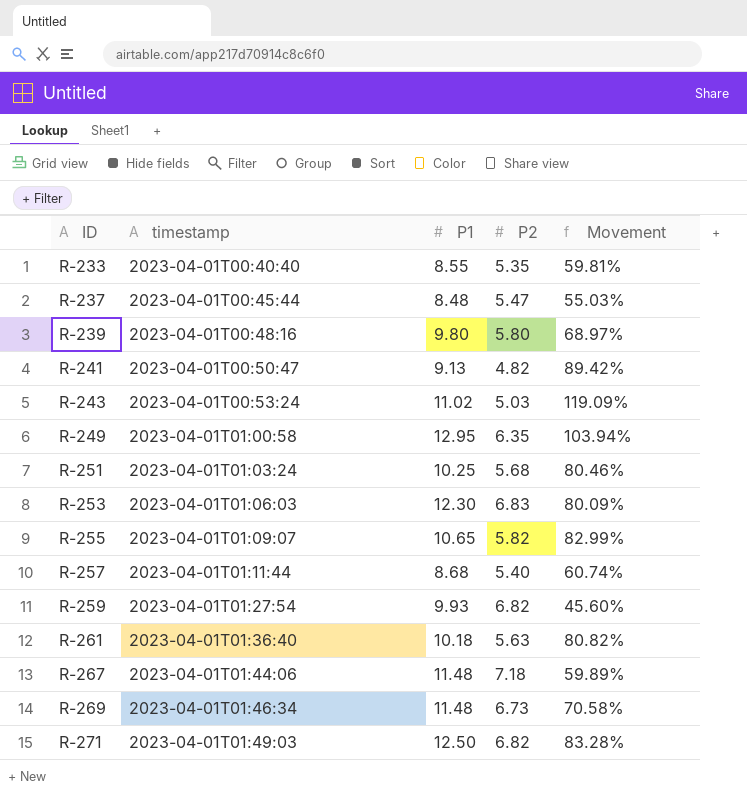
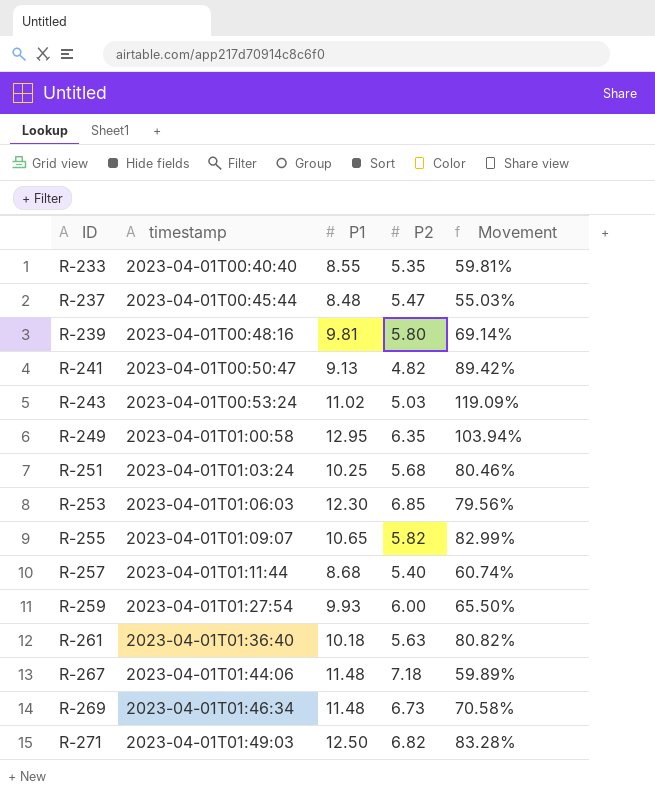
R-239 | P1: 9.80 -> 9.81
R-239 | Movement: 68.97% -> 69.14%
R-253 | P2: 6.83 -> 6.85
R-253 | Movement: 80.09% -> 79.56%
R-259 | P2: 6.82 -> 6.00
R-259 | Movement: 45.60% -> 65.50%

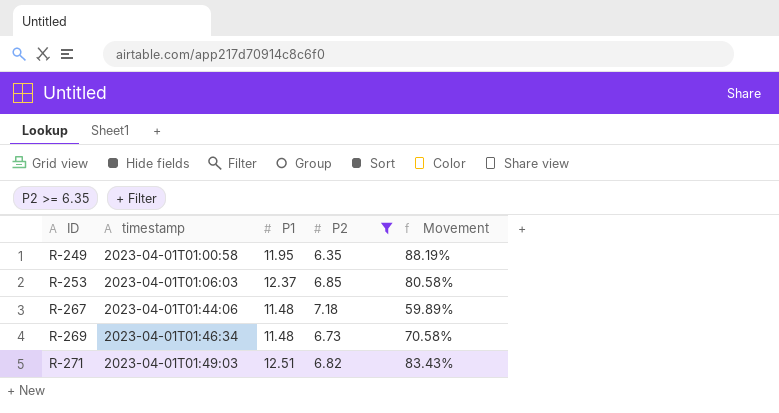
filter: none -> P2 >= 6.35
R-249 | P1: 12.95 -> 11.95
R-249 | Movement: 103.94% -> 88.19%
R-253 | P1: 12.30 -> 12.37
R-253 | Movement: 79.56% -> 80.58%
R-271 | P1: 12.50 -> 12.51
R-271 | Movement: 83.28% -> 83.43%

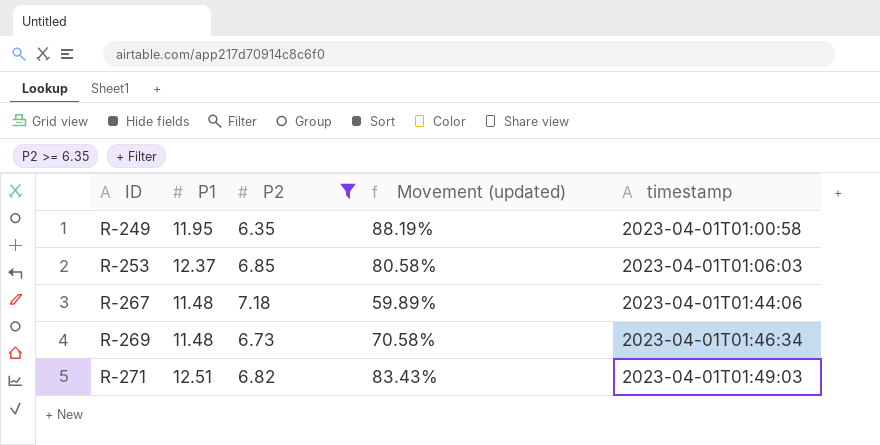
column name: Movement -> Movement (updated)
column timestamp | position: 2 -> 5

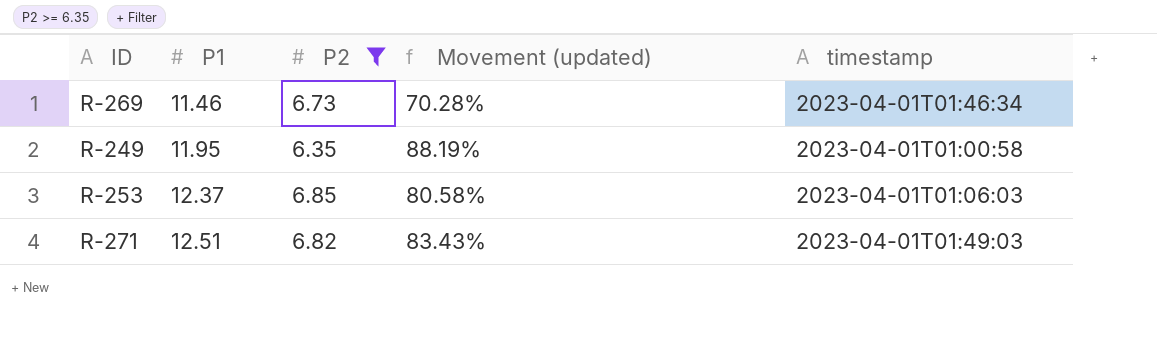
row order: ID ascending -> P1 ascending
row R-267: 11.48 | 7.18 | 59.89% | 2023-04-01T01:44:06 -> none
R-269 | P1: 11.48 -> 11.46
R-269 | Movement (updated): 70.58% -> 70.28%

